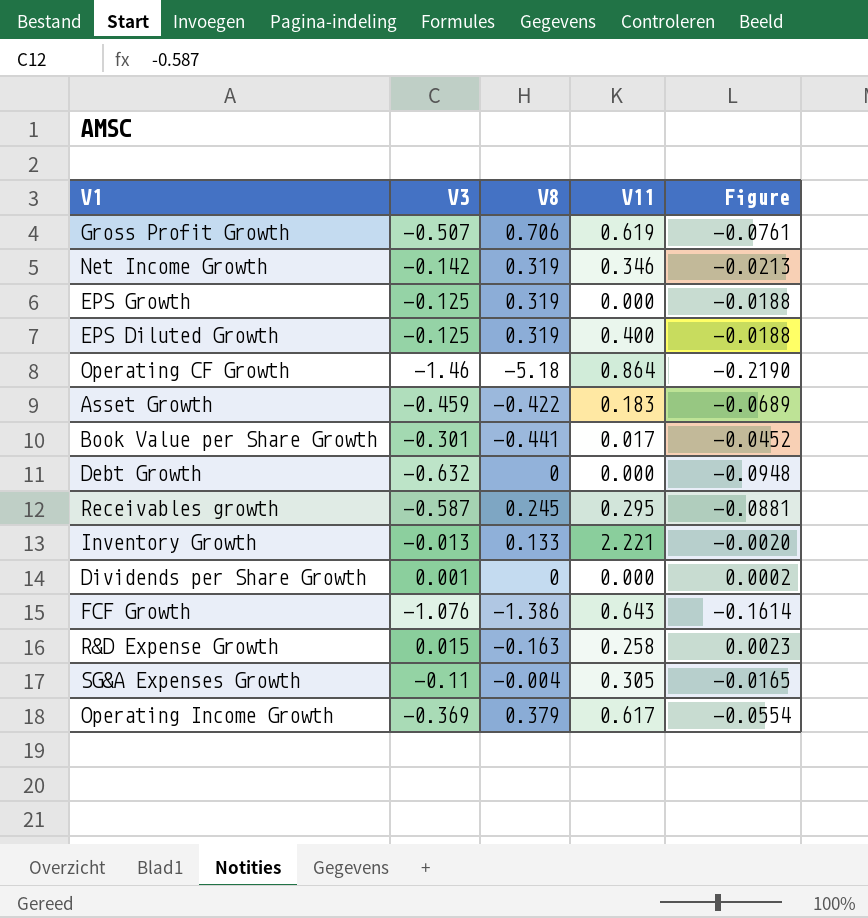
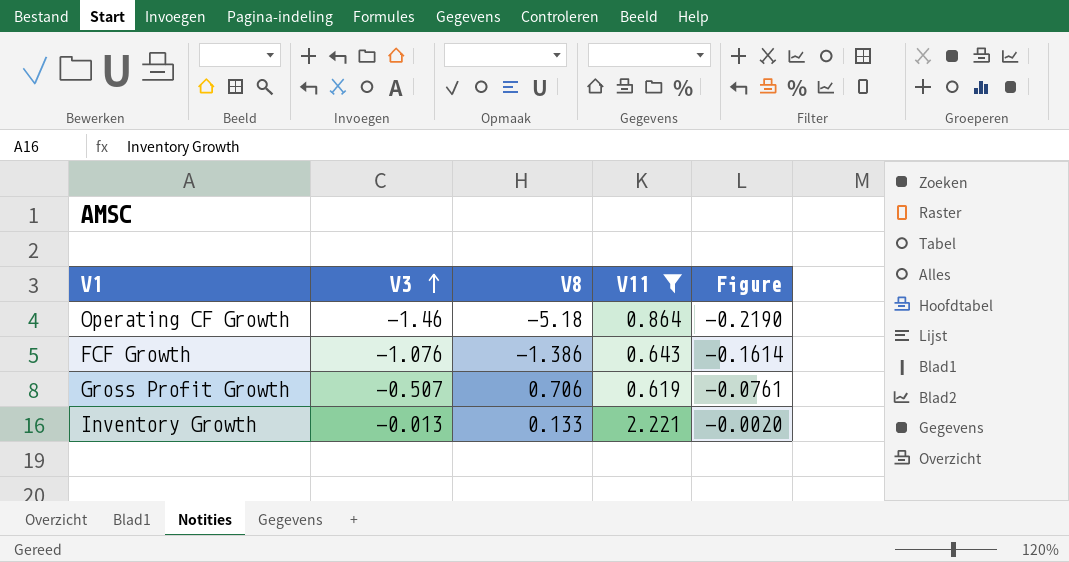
filter: none -> V11 >= 0.619
row order: none -> V3 ascending

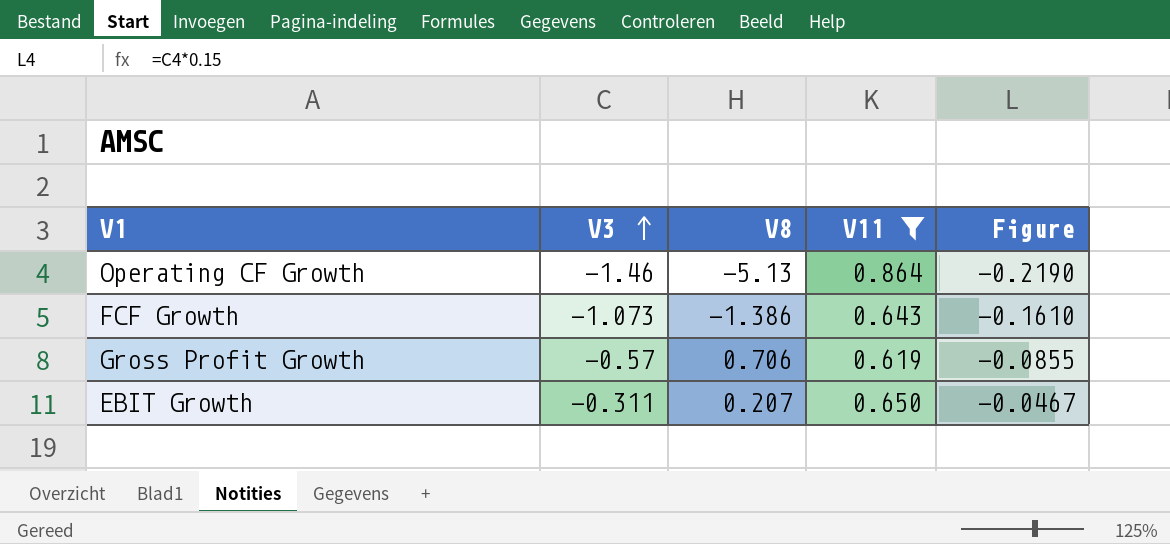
row Inventory Growth: -0.013 | 0.133 | 2.221 | -0.0020 -> none
Operating CF Growth | V8: -5.18 -> -5.13
FCF Growth | V3: -1.076 -> -1.073
FCF Growth | Figure: -0.1614 -> -0.1610
Gross Profit Growth | V3: -0.507 -> -0.57
Gross Profit Growth | Figure: -0.0761 -> -0.0855
row EBIT Growth: none -> -0.311 | 0.207 | 0.650 | -0.0467

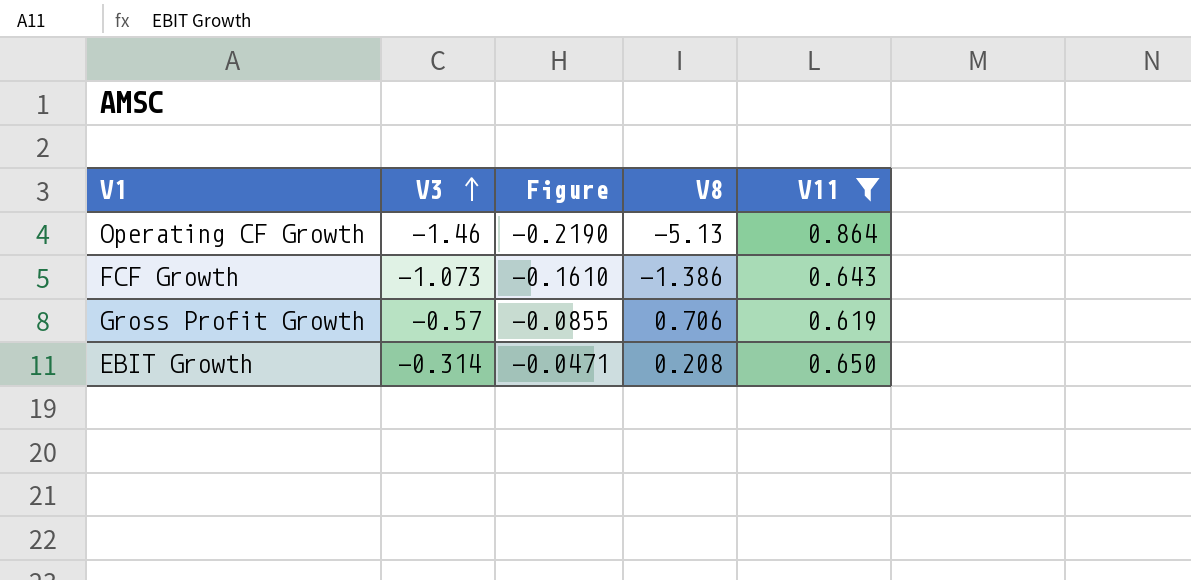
column Figure | position: 5 -> 3
EBIT Growth | V3: -0.311 -> -0.314
EBIT Growth | Figure: -0.0467 -> -0.0471
EBIT Growth | V8: 0.207 -> 0.208

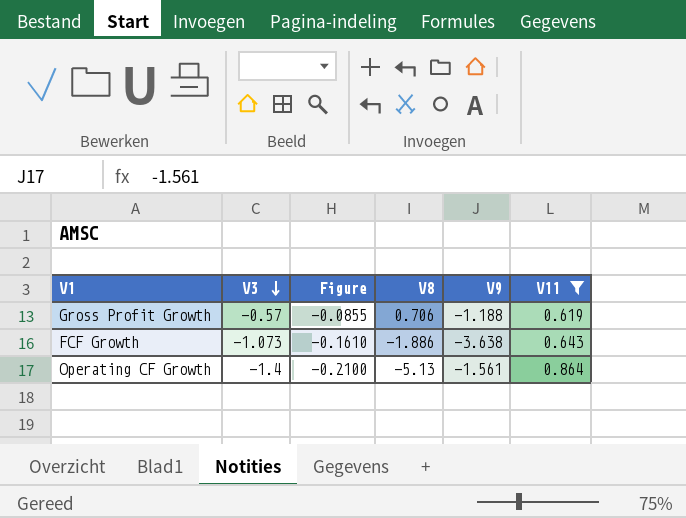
row order: V3 ascending -> V3 descending
column V9 | position: none -> 5
row EBIT Growth: -0.314 | -0.0471 | 0.208 | 0.650 -> none
FCF Growth | V8: -1.386 -> -1.886
Operating CF Growth | V3: -1.46 -> -1.4
Operating CF Growth | Figure: -0.2190 -> -0.2100

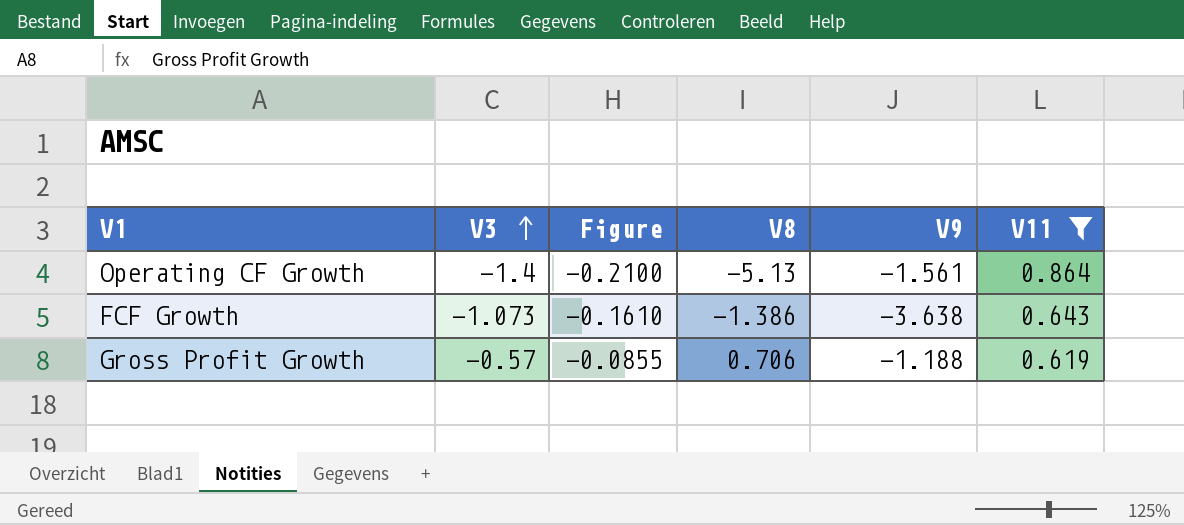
row order: V3 descending -> V3 ascending
FCF Growth | V8: -1.886 -> -1.386

